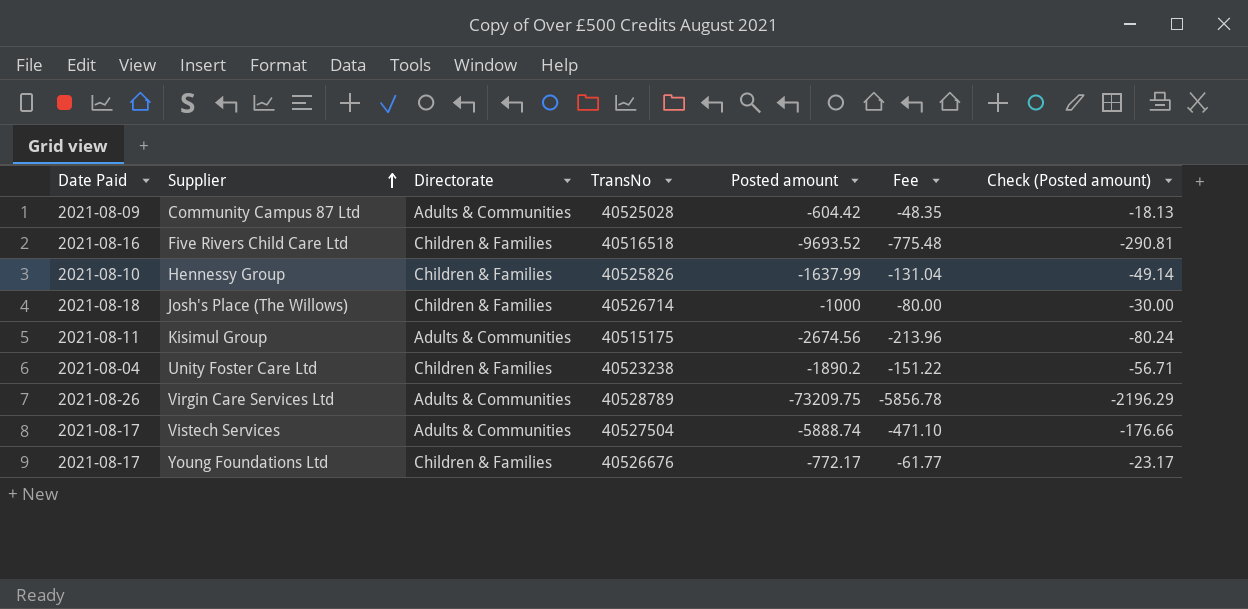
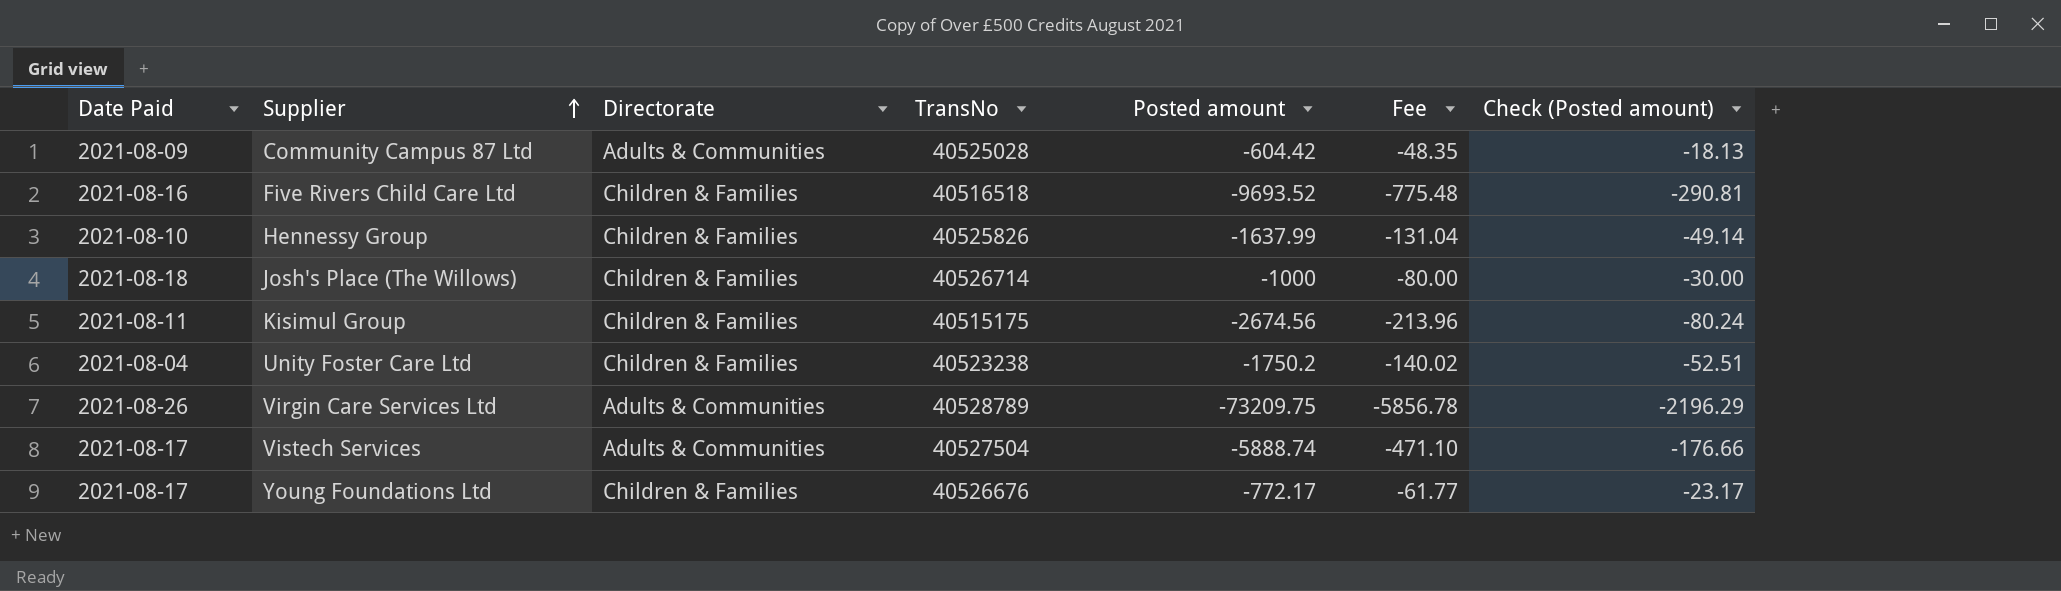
Kisimul Group | Directorate: Adults & Communities -> Children & Families
Unity Foster Care Ltd | Posted amount: -1890.2 -> -1750.2
Unity Foster Care Ltd | Fee: -151.22 -> -140.02
Unity Foster Care Ltd | Check (Posted amount): -56.71 -> -52.51

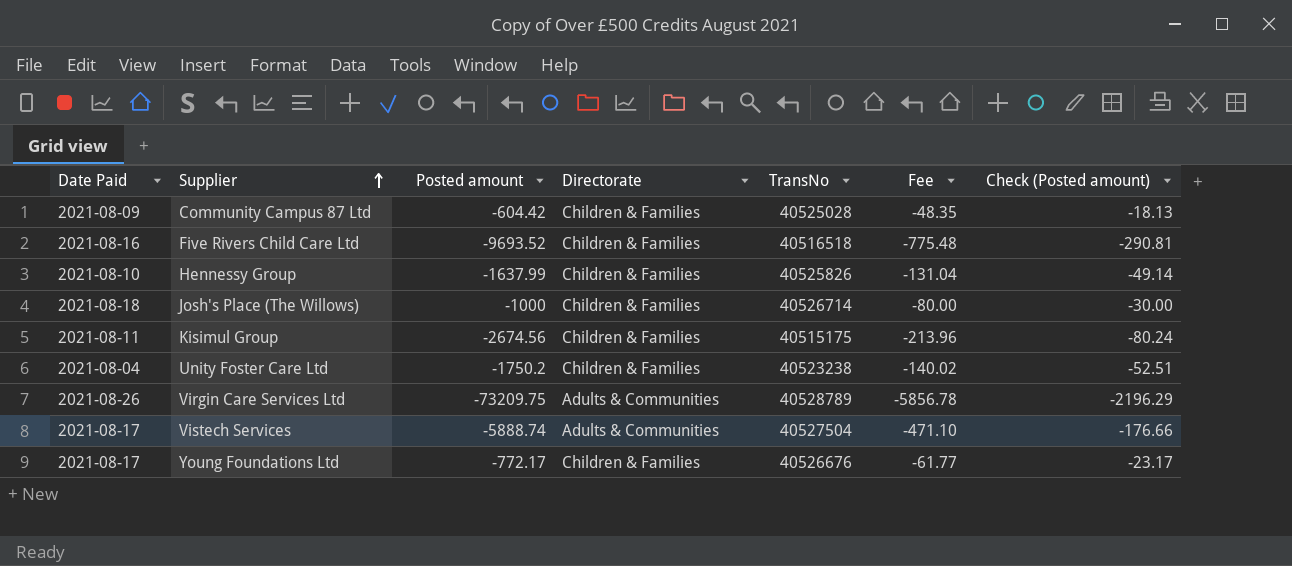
column Posted amount | position: 5 -> 3
Community Campus 87 Ltd | Directorate: Adults & Communities -> Children & Families

